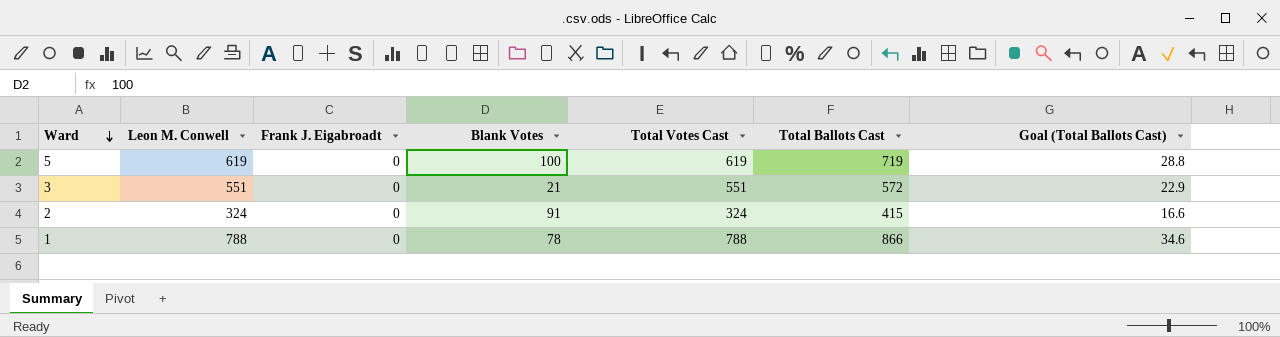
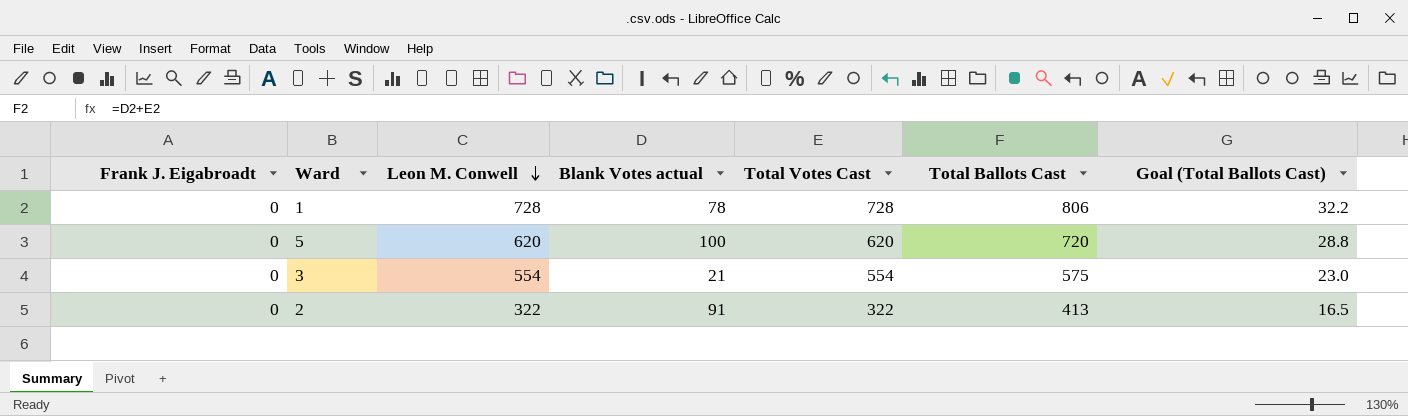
row order: Ward descending -> Leon M. Conwell descending
column Frank J. Eigabroadt | position: 3 -> 1
column name: Blank Votes -> Blank Votes actual
1 | Leon M. Conwell: 788 -> 728
1 | Total Votes Cast: 788 -> 728
1 | Total Ballots Cast: 866 -> 806
1 | Goal (Total Ballots Cast): 34.6 -> 32.2
5 | Leon M. Conwell: 619 -> 620
5 | Total Votes Cast: 619 -> 620
5 | Total Ballots Cast: 719 -> 720
3 | Leon M. Conwell: 551 -> 554
3 | Total Votes Cast: 551 -> 554
3 | Total Ballots Cast: 572 -> 575
3 | Goal (Total Ballots Cast): 22.9 -> 23.0
2 | Leon M. Conwell: 324 -> 322
2 | Total Votes Cast: 324 -> 322
2 | Total Ballots Cast: 415 -> 413
2 | Goal (Total Ballots Cast): 16.6 -> 16.5

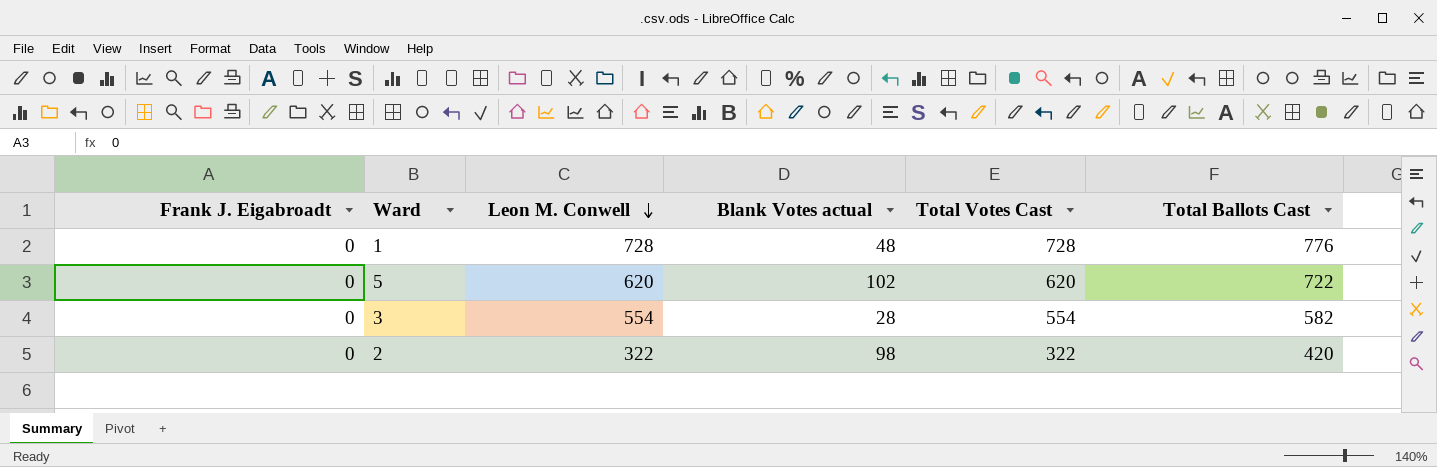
column Goal (Total Ballots Cast) | formula: [Total Ballots Cast] * 0.04 -> none
1 | Blank Votes actual: 78 -> 48
1 | Total Ballots Cast: 806 -> 776
5 | Blank Votes actual: 100 -> 102
5 | Total Ballots Cast: 720 -> 722
3 | Blank Votes actual: 21 -> 28
3 | Total Ballots Cast: 575 -> 582
2 | Blank Votes actual: 91 -> 98
2 | Total Ballots Cast: 413 -> 420

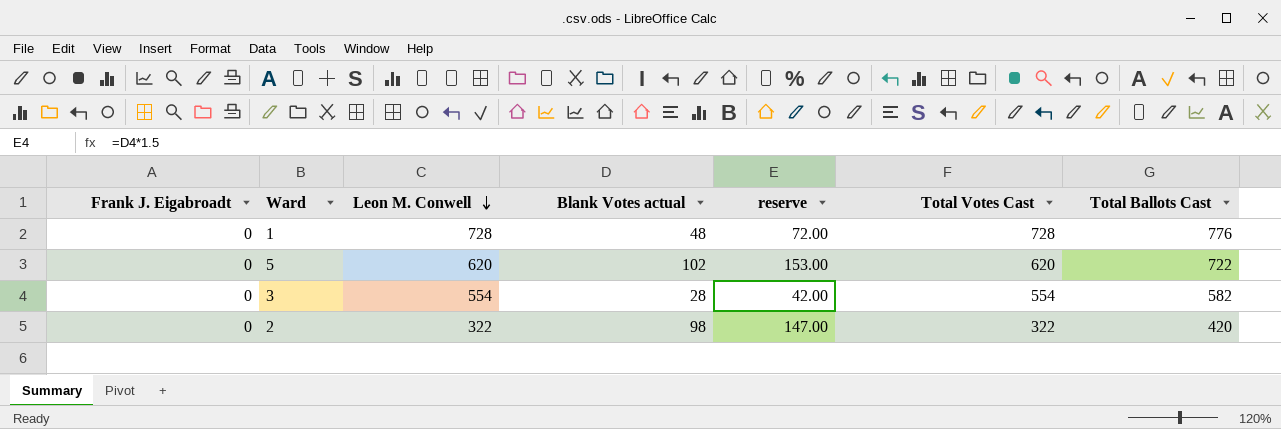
column reserve | formula: none -> [Blank Votes actual] * 1.5

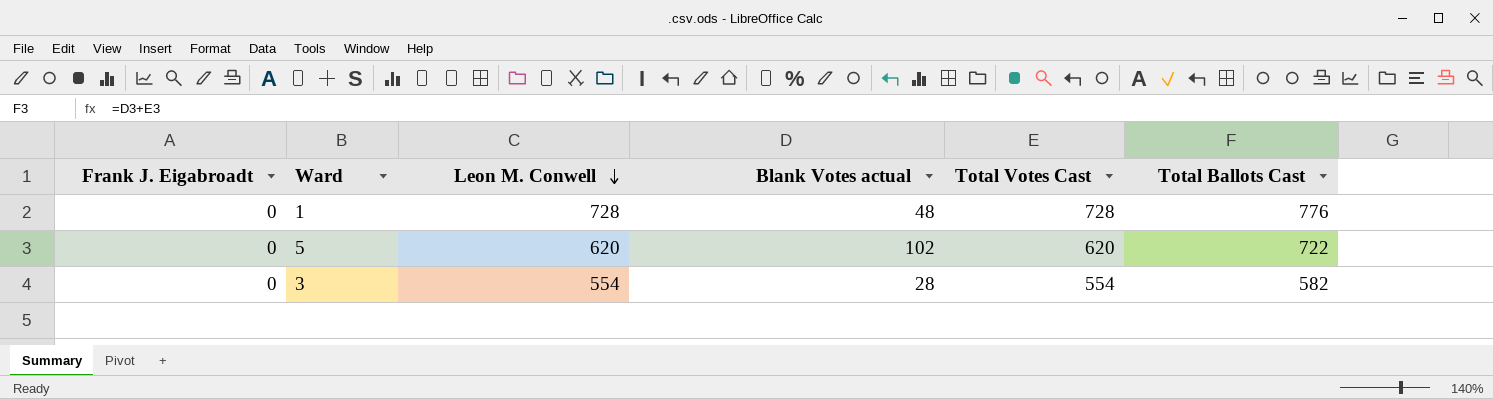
column reserve | formula: [Blank Votes actual] * 1.5 -> none
row 2: 0 | 322 | 98 | 147.00 | 322 | 420 -> none

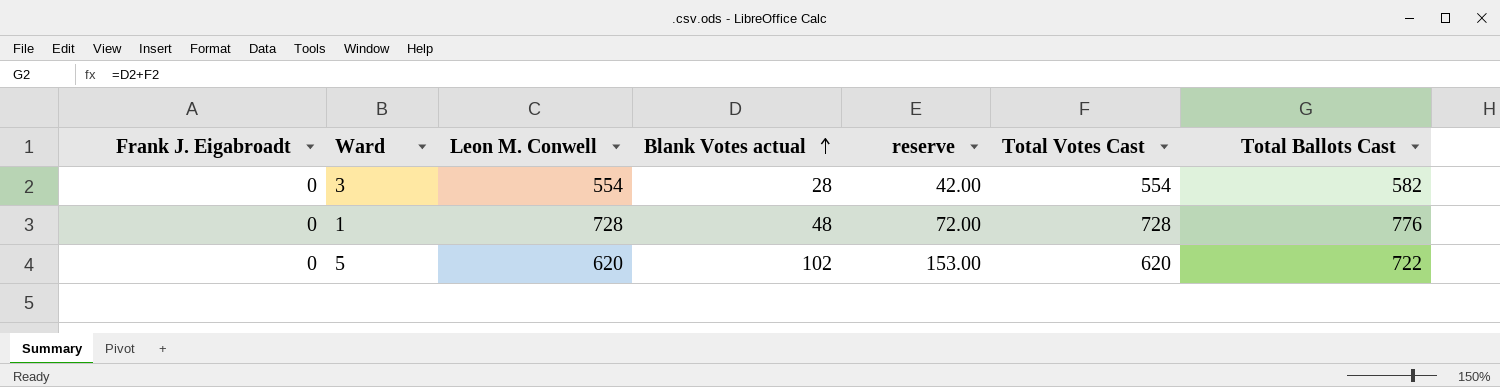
row order: Leon M. Conwell descending -> Blank Votes actual ascending
column reserve | formula: none -> [Blank Votes actual] * 1.5

